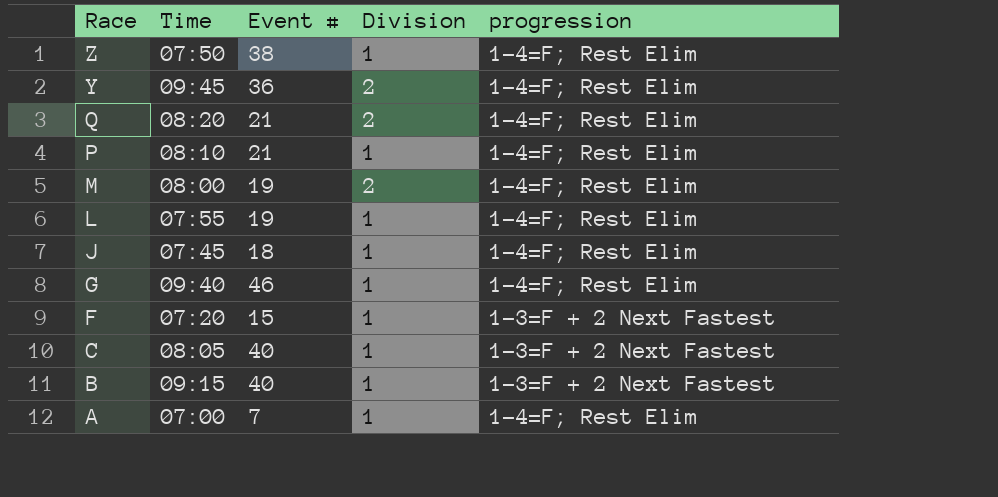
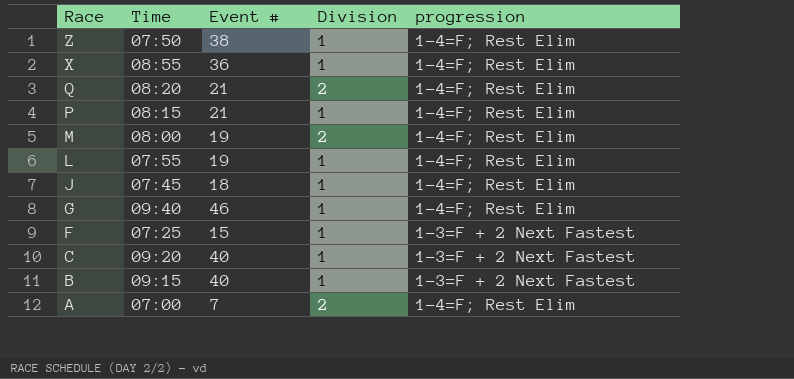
row Y: 09:45 | 36 | 2 | 1-4=F; Rest Elim -> none
row X: none -> 08:55 | 36 | 1 | 1-4=F; Rest Elim
P | Time: 08:10 -> 08:15
F | Time: 07:20 -> 07:25
C | Time: 08:05 -> 09:20
A | Division: 1 -> 2

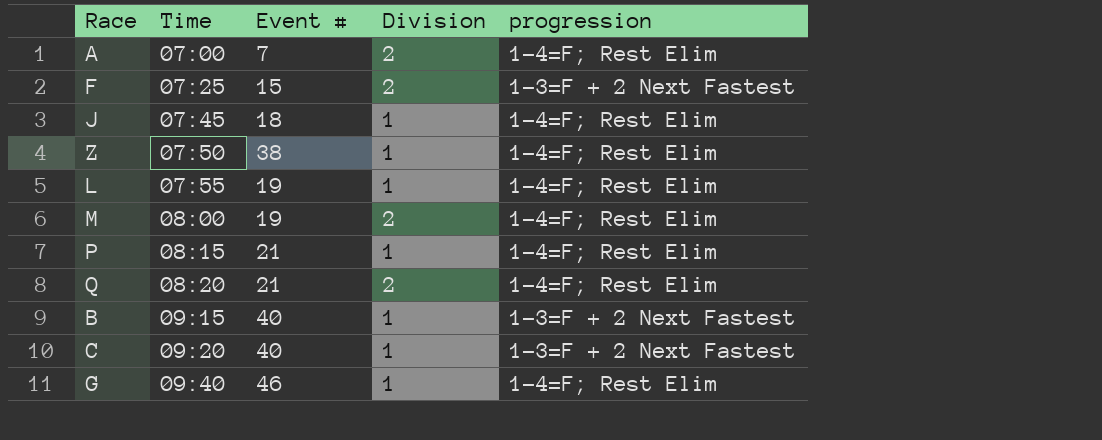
row order: Race descending -> Time ascending
row X: 08:55 | 36 | 1 | 1-4=F; Rest Elim -> none
F | Division: 1 -> 2

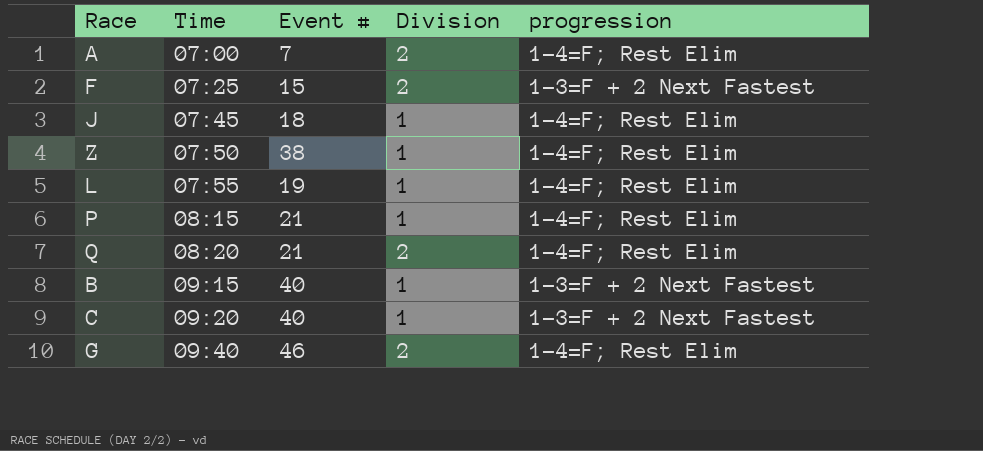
row M: 08:00 | 19 | 2 | 1-4=F; Rest Elim -> none
G | Division: 1 -> 2

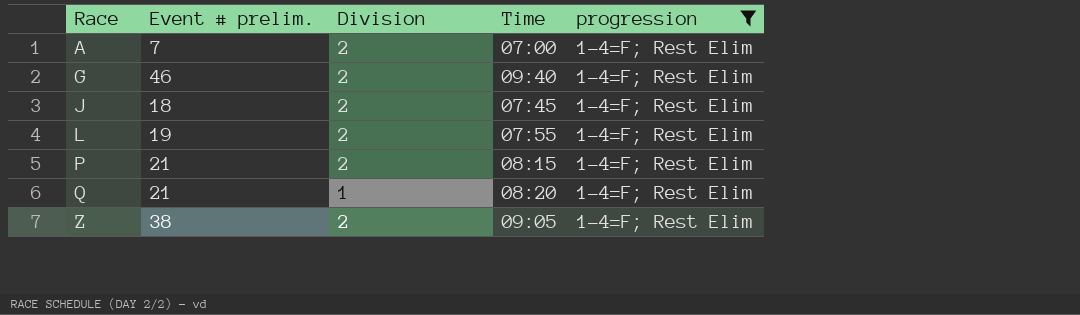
filter: none -> progression = 1-4=F; Rest Elim
row order: Time ascending -> Race ascending
column name: Event # -> Event # prelim.
column Time | position: 2 -> 4
J | Division: 1 -> 2
L | Division: 1 -> 2
P | Division: 1 -> 2
Q | Division: 2 -> 1
Z | Division: 1 -> 2
Z | Time: 07:50 -> 09:05

